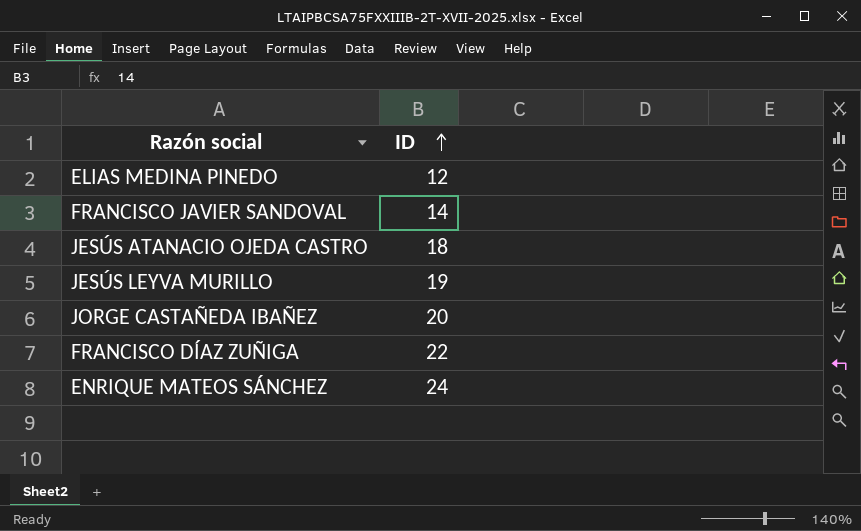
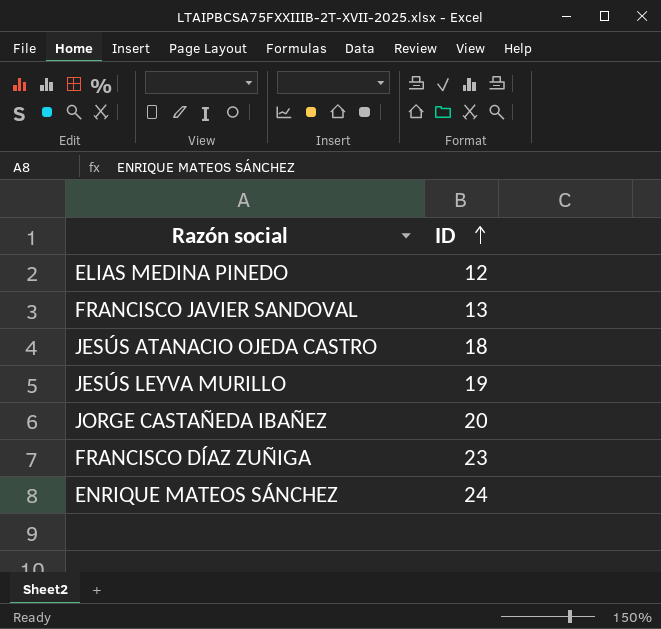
FRANCISCO JAVIER SANDOVAL | ID: 14 -> 13
FRANCISCO DÍAZ ZUÑIGA | ID: 22 -> 23

